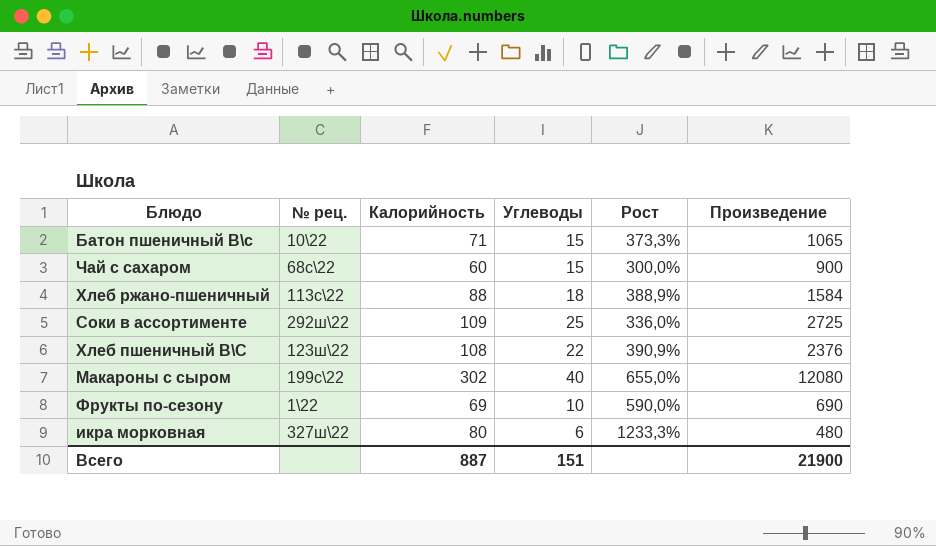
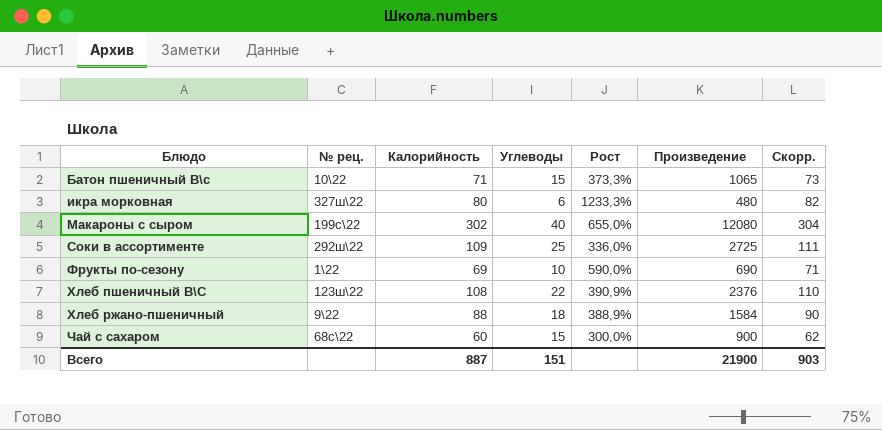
row order: none -> Блюдо ascending
column Скорр. | formula: none -> [Калорийность] + 2
Хлеб ржано-пшеничный | № рец.: 113с\22 -> 9\22

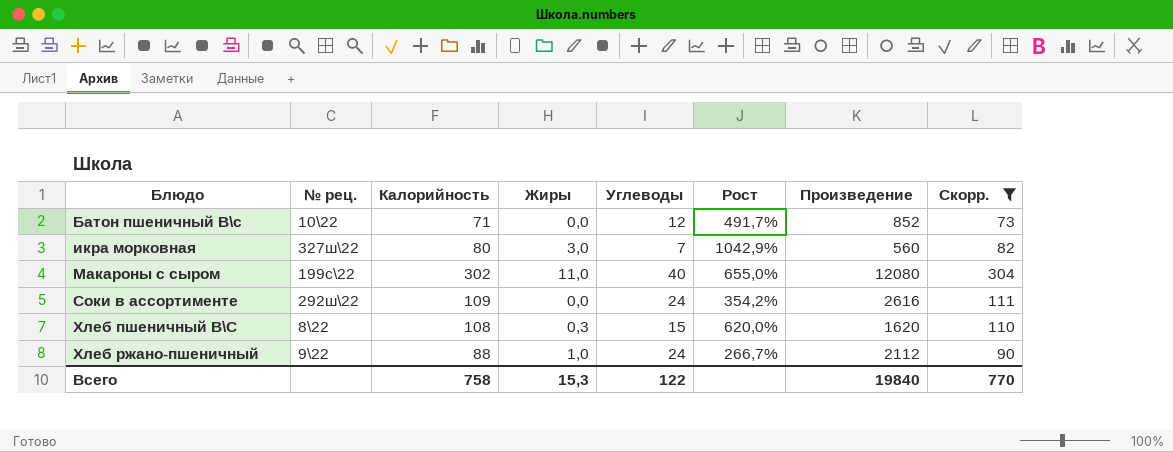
filter: none -> Скорр. >= 73
column Жиры | position: none -> 4
Батон пшеничный В\с | Углеводы: 15 -> 12
Батон пшеничный В\с | Рост: 373,3% -> 491,7%
Батон пшеничный В\с | Произведение: 1065 -> 852
икра морковная | Углеводы: 6 -> 7
икра морковная | Рост: 1233,3% -> 1042,9%
икра морковная | Произведение: 480 -> 560
Соки в ассортименте | Углеводы: 25 -> 24
Соки в ассортименте | Рост: 336,0% -> 354,2%
Соки в ассортименте | Произведение: 2725 -> 2616
Хлеб пшеничный В\С | № рец.: 123ш\22 -> 8\22
Хлеб пшеничный В\С | Углеводы: 22 -> 15
Хлеб пшеничный В\С | Рост: 390,9% -> 620,0%
Хлеб пшеничный В\С | Произведение: 2376 -> 1620
Хлеб ржано-пшеничный | Углеводы: 18 -> 24
Хлеб ржано-пшеничный | Рост: 388,9% -> 266,7%
Хлеб ржано-пшеничный | Произведение: 1584 -> 2112
Всего | Калорийность: 887 -> 758
Всего | Углеводы: 151 -> 122
Всего | Произведение: 21900 -> 19840
Всего | Скорр.: 903 -> 770

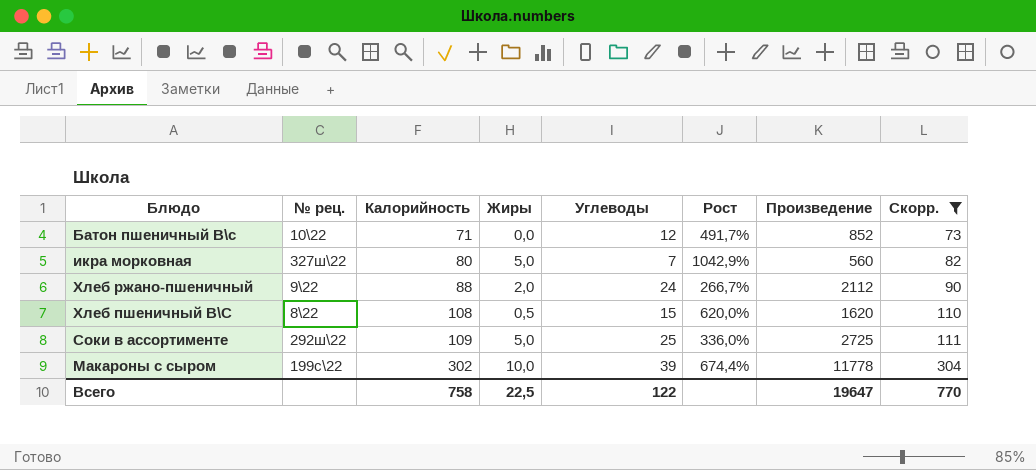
row order: Блюдо ascending -> Калорийность ascending
икра морковная | Жиры: 3,0 -> 5,0
Хлеб ржано-пшеничный | Жиры: 1,0 -> 2,0
Хлеб пшеничный В\С | Жиры: 0,3 -> 0,5
Соки в ассортименте | Жиры: 0,0 -> 5,0
Соки в ассортименте | Углеводы: 24 -> 25
Соки в ассортименте | Рост: 354,2% -> 336,0%
Соки в ассортименте | Произведение: 2616 -> 2725
Макароны с сыром | Жиры: 11,0 -> 10,0
Макароны с сыром | Углеводы: 40 -> 39
Макароны с сыром | Рост: 655,0% -> 674,4%
Макароны с сыром | Произведение: 12080 -> 11778
Всего | Жиры: 15,3 -> 22,5
Всего | Произведение: 19840 -> 19647

